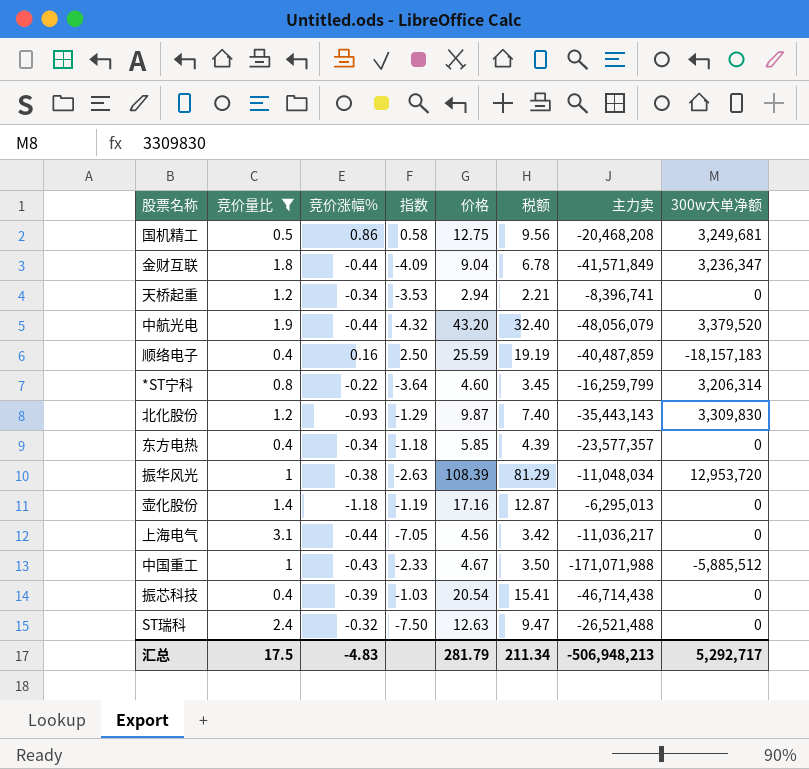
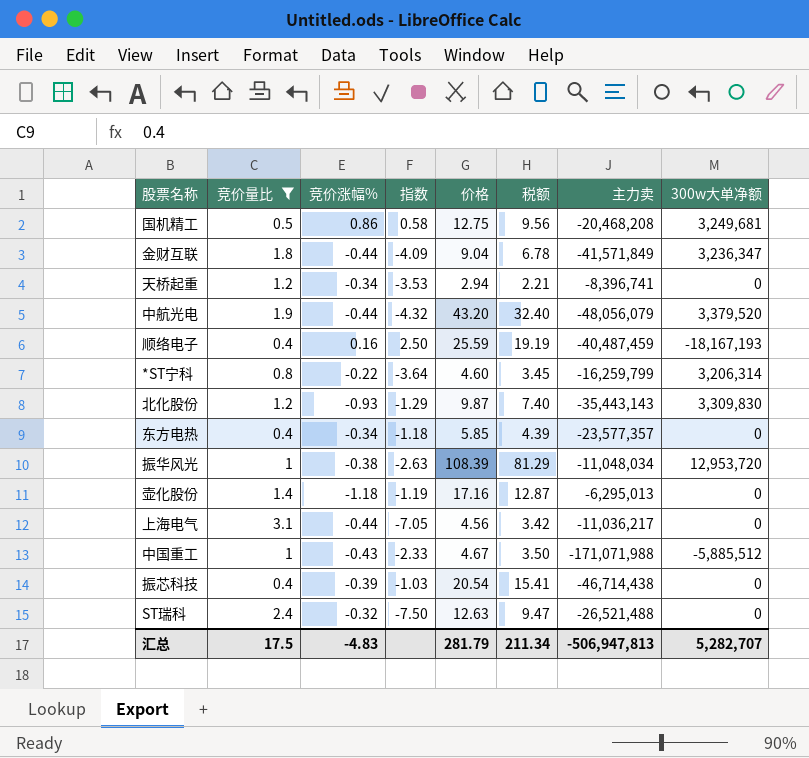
顺络电子 | 主力卖: -40,487,859 -> -40,487,459
顺络电子 | 300w大单净额: -18,157,183 -> -18,167,193
汇总 | 主力卖: -506,948,213 -> -506,947,813
汇总 | 300w大单净额: 5,292,717 -> 5,282,707

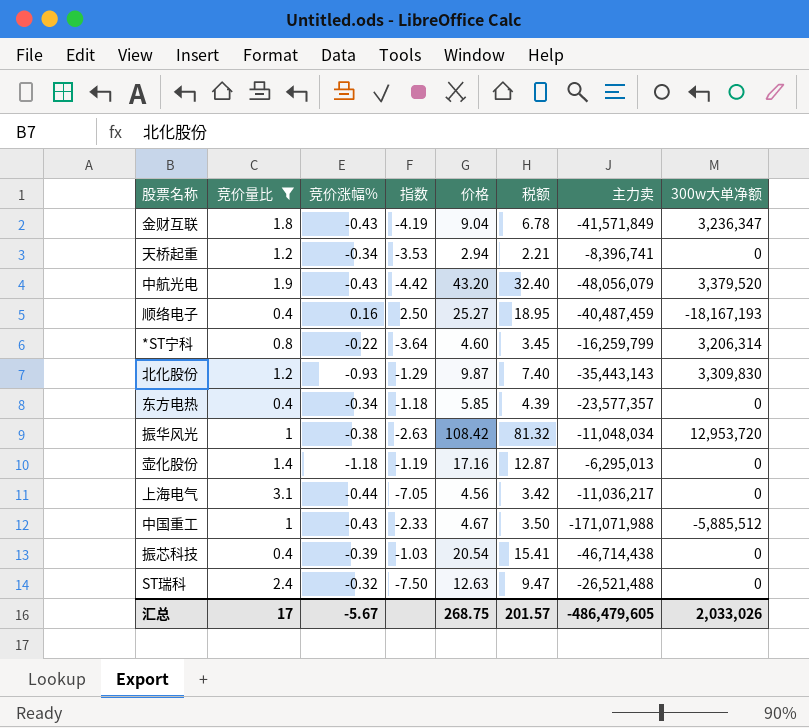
row 国机精工: 0.5 | 0.86 | 0.58 | 12.75 | 9.56 | -20,468,208 | 3,249,681 -> none
金财互联 | 竞价涨幅%: -0.44 -> -0.43
金财互联 | 指数: -4.09 -> -4.19
中航光电 | 竞价涨幅%: -0.44 -> -0.43
中航光电 | 指数: -4.32 -> -4.42
顺络电子 | 价格: 25.59 -> 25.27
顺络电子 | 税额: 19.19 -> 18.95
振华风光 | 价格: 108.39 -> 108.42
振华风光 | 税额: 81.29 -> 81.32
汇总 | 竞价量比: 17.5 -> 17
汇总 | 竞价涨幅%: -4.83 -> -5.67
汇总 | 价格: 281.79 -> 268.75
汇总 | 税额: 211.34 -> 201.57
汇总 | 主力卖: -506,947,813 -> -486,479,605
汇总 | 300w大单净额: 5,282,707 -> 2,033,026

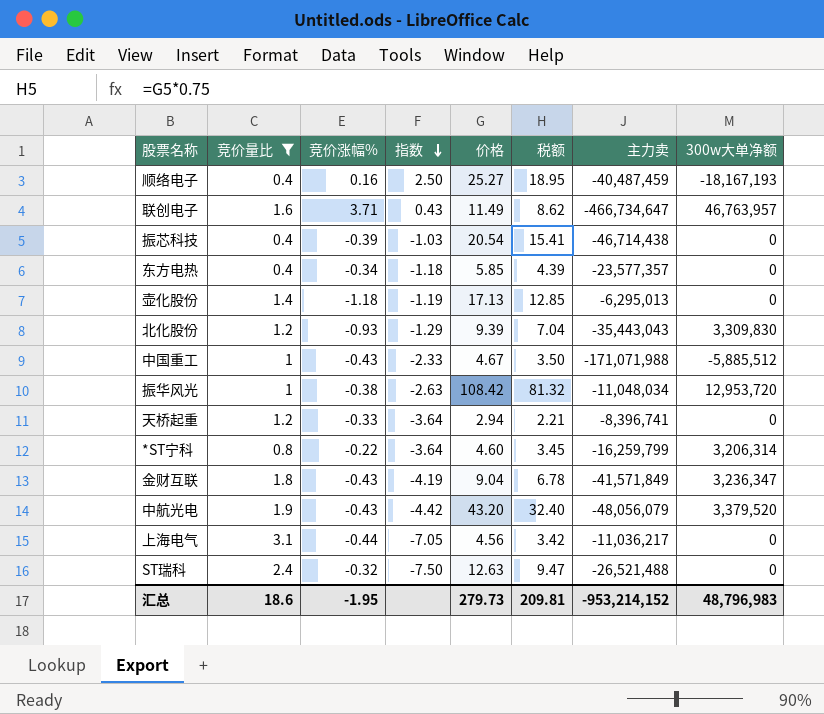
row order: none -> 指数 descending
row 联创电子: none -> 1.6 | 3.71 | 0.43 | 11.49 | 8.62 | -466,734,647 | 46,763,957
壶化股份 | 价格: 17.16 -> 17.13
壶化股份 | 税额: 12.87 -> 12.85
北化股份 | 价格: 9.87 -> 9.39
北化股份 | 税额: 7.40 -> 7.04
北化股份 | 主力卖: -35,443,143 -> -35,443,043
天桥起重 | 竞价涨幅%: -0.34 -> -0.33
天桥起重 | 指数: -3.53 -> -3.64
汇总 | 竞价量比: 17 -> 18.6
汇总 | 竞价涨幅%: -5.67 -> -1.95
汇总 | 价格: 268.75 -> 279.73
汇总 | 税额: 201.57 -> 209.81
汇总 | 主力卖: -486,479,605 -> -953,214,152
汇总 | 300w大单净额: 2,033,026 -> 48,796,983

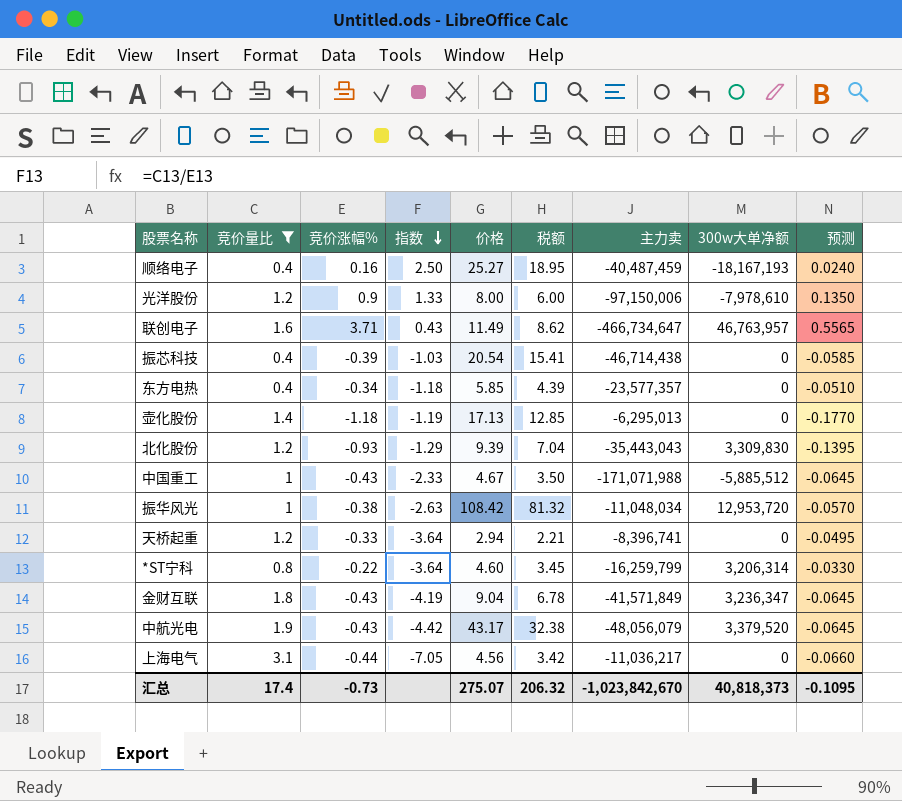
column 预测 | formula: none -> [竞价涨幅%] * 0.15
row ST瑞科: 2.4 | -0.32 | -7.50 | 12.63 | 9.47 | -26,521,488 | 0 -> none
row 光洋股份: none -> 1.2 | 0.9 | 1.33 | 8.00 | 6.00 | -97,150,006 | -7,978,610 | 0.1350
中航光电 | 价格: 43.20 -> 43.17
中航光电 | 税额: 32.40 -> 32.38
汇总 | 竞价量比: 18.6 -> 17.4
汇总 | 竞价涨幅%: -1.95 -> -0.73
汇总 | 价格: 279.73 -> 275.07
汇总 | 税额: 209.81 -> 206.32
汇总 | 主力卖: -953,214,152 -> -1,023,842,670
汇总 | 300w大单净额: 48,796,983 -> 40,818,373

